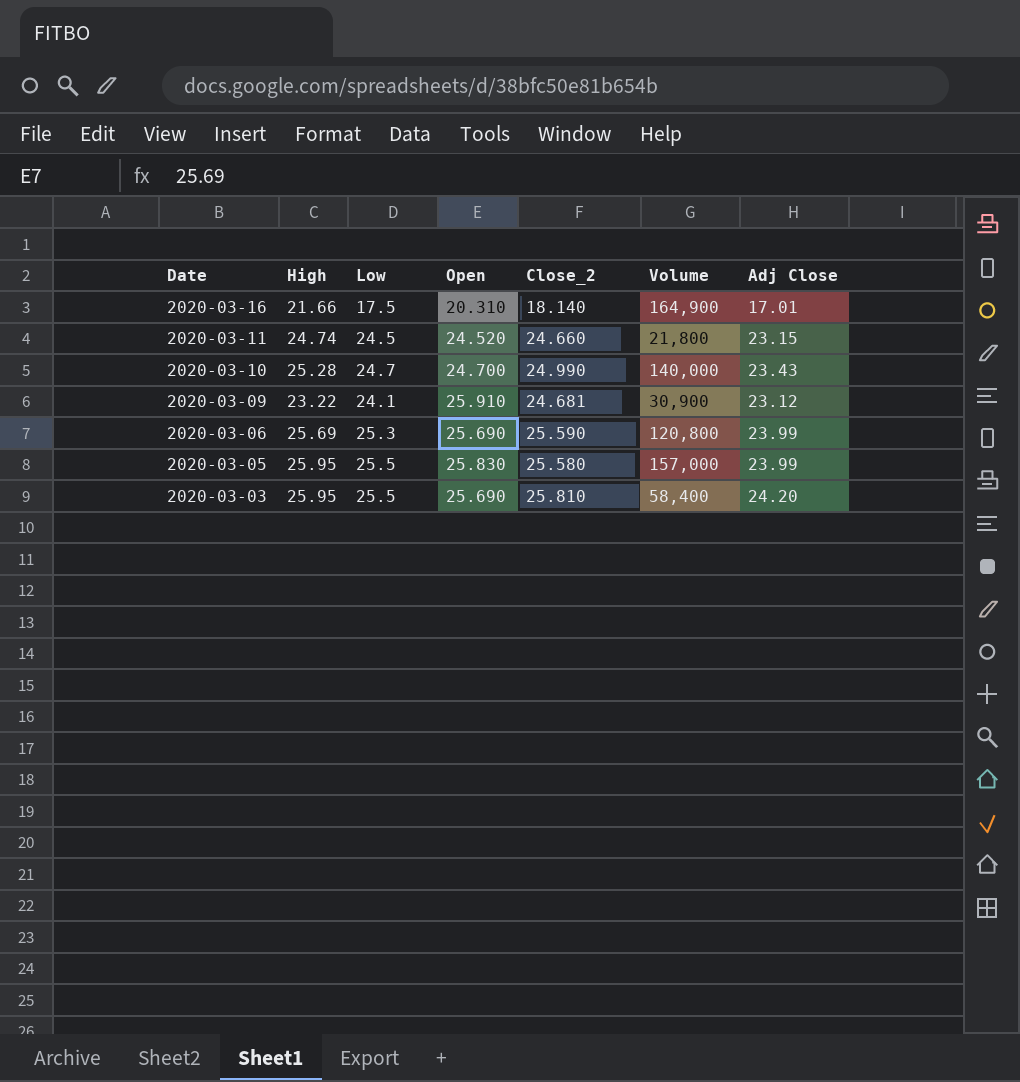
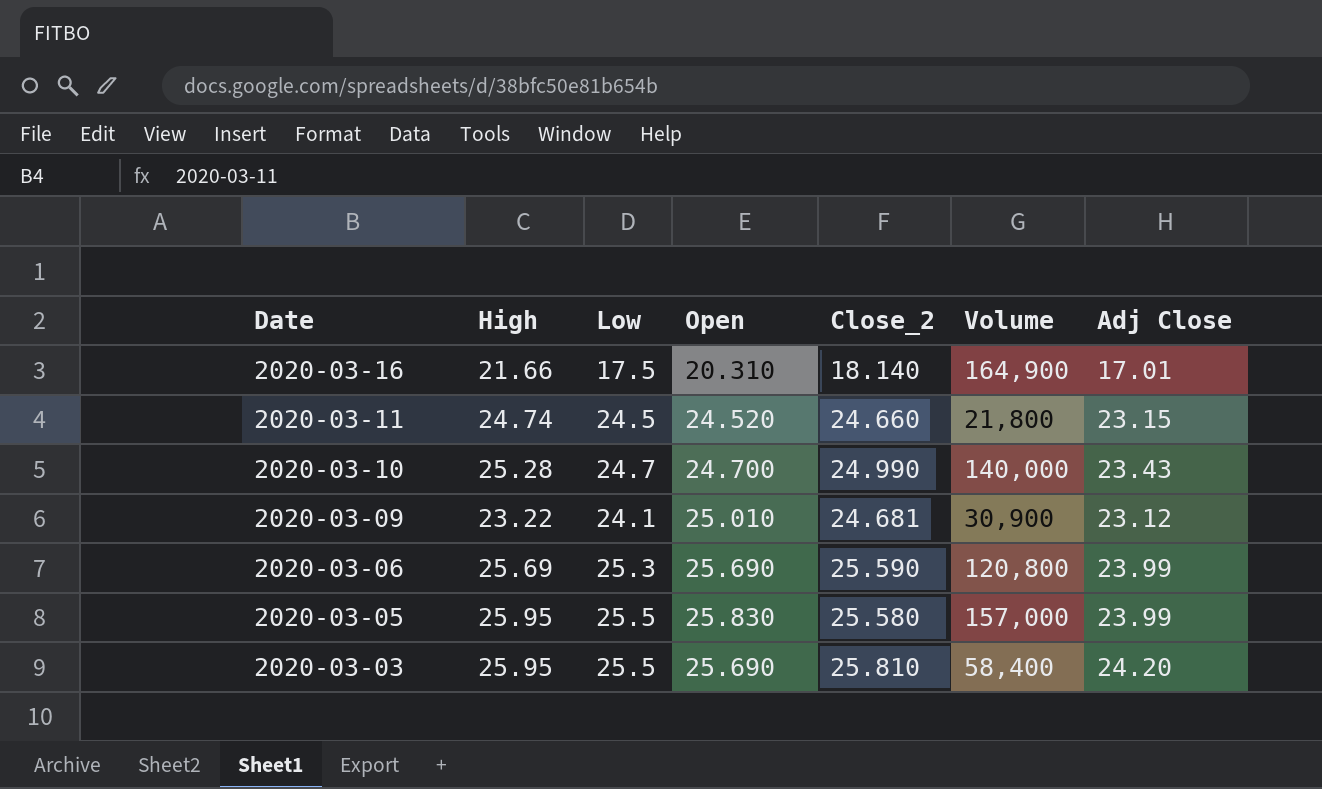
2020-03-09 | Open: 25.910 -> 25.010

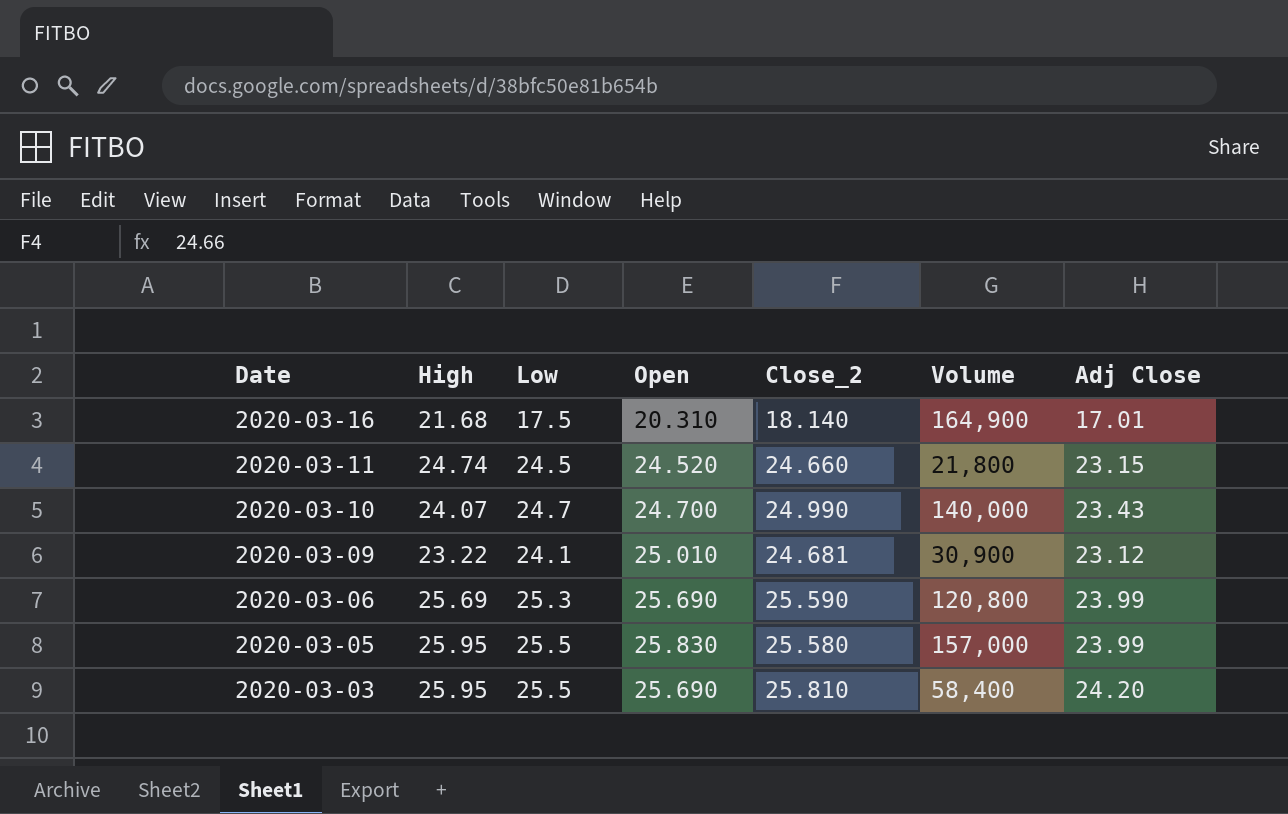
2020-03-16 | High: 21.66 -> 21.68
2020-03-10 | High: 25.28 -> 24.07

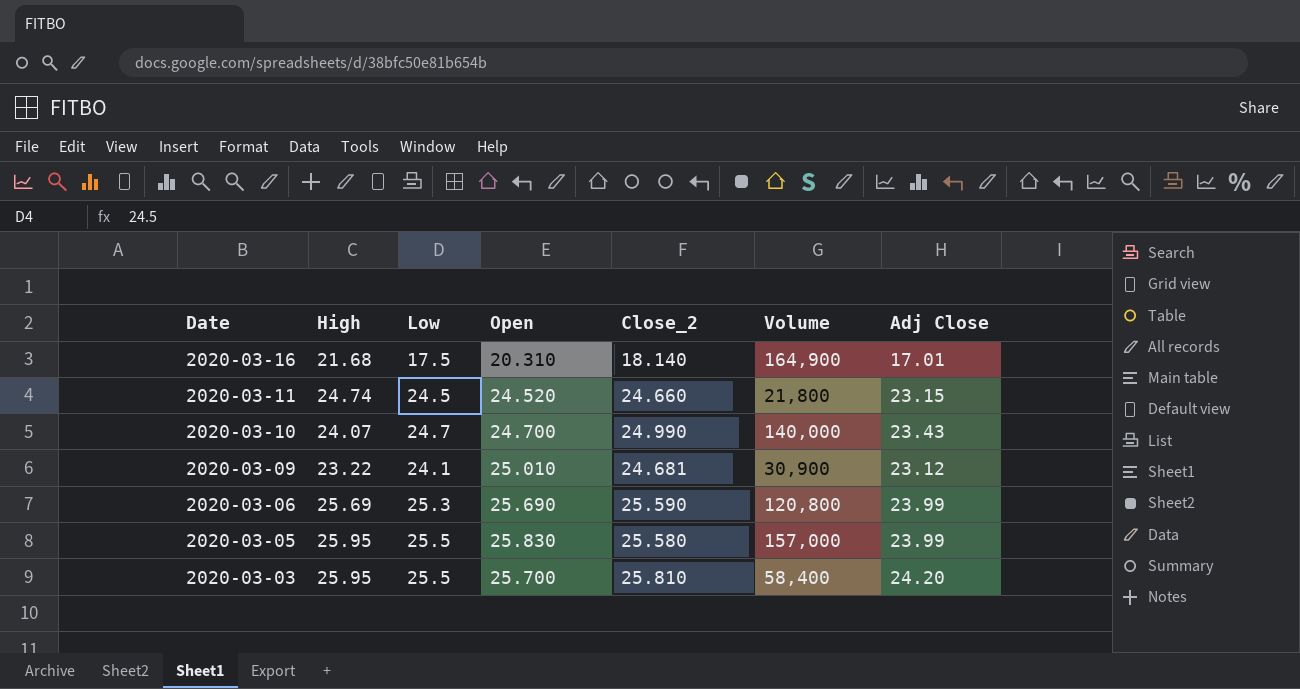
2020-03-03 | Open: 25.690 -> 25.700

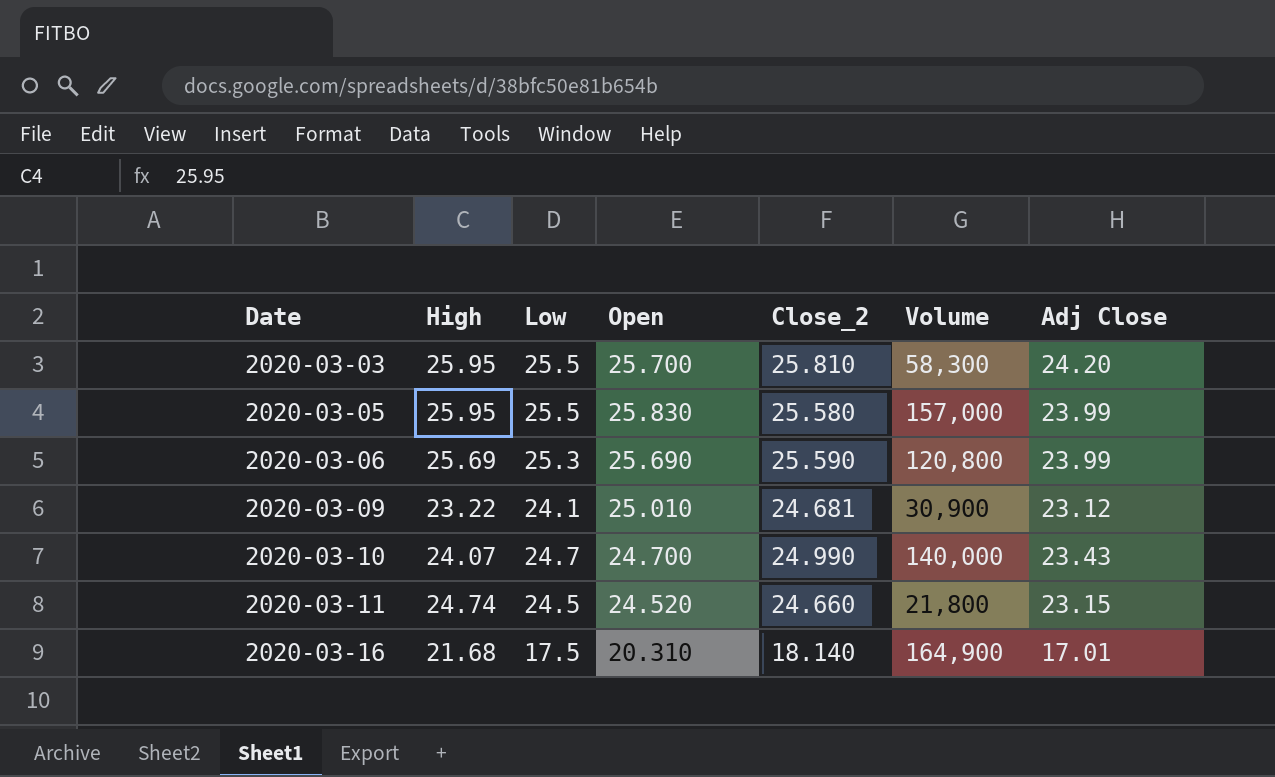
row order: Date descending -> Date ascending
2020-03-03 | Volume: 58,400 -> 58,300

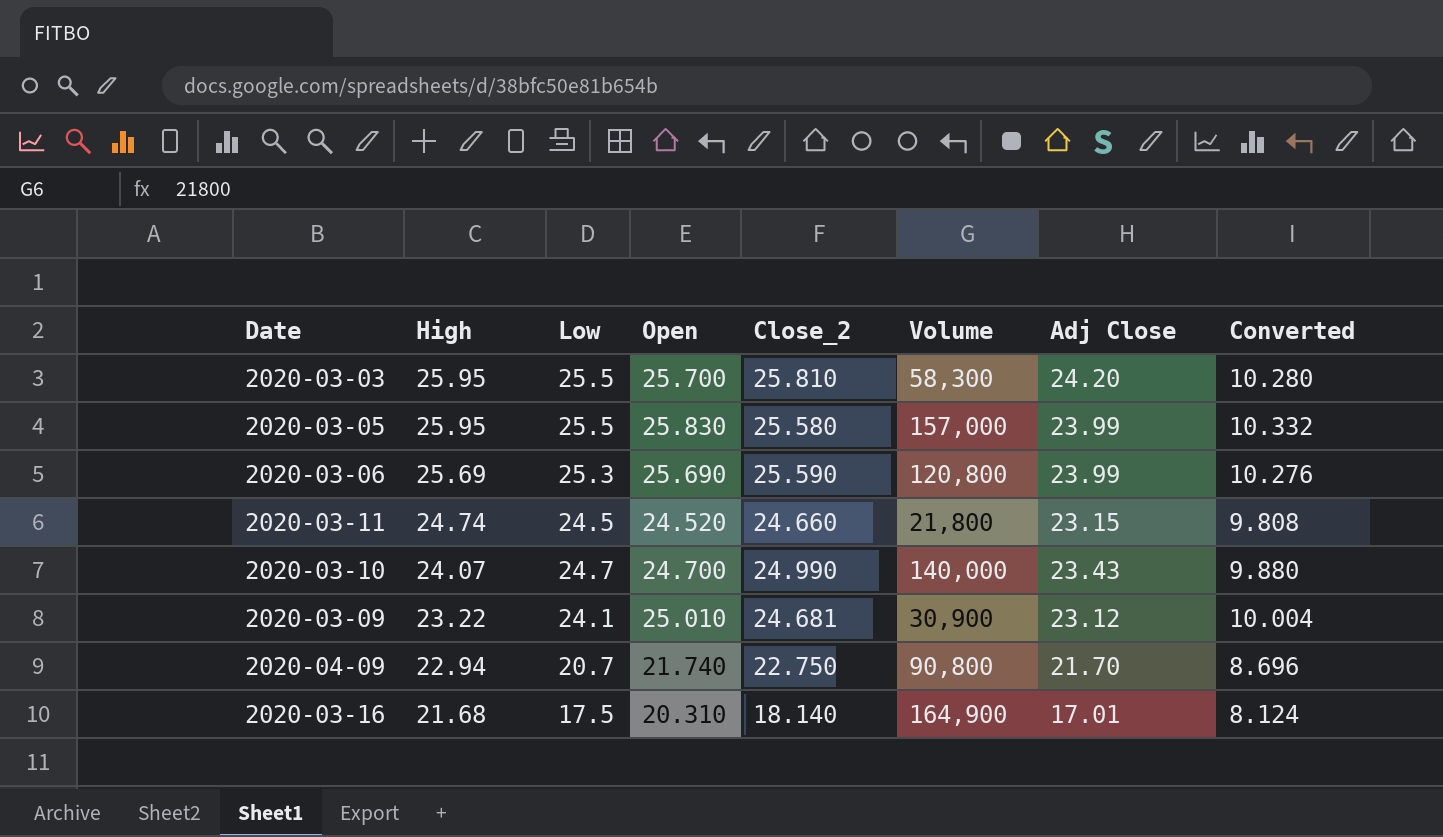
row order: Date ascending -> High descending
column Converted | formula: none -> [Open] * 0.4
row 2020-04-09: none -> 22.94 | 20.7 | 21.740 | 22.750 | 90,800 | 21.70 | 8.696

